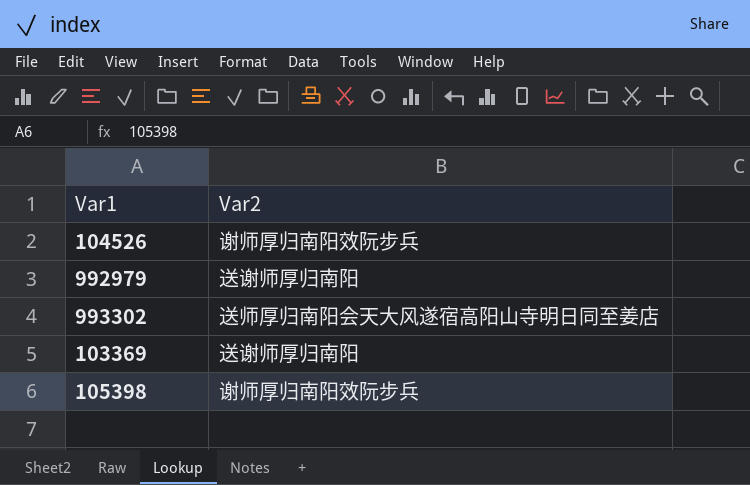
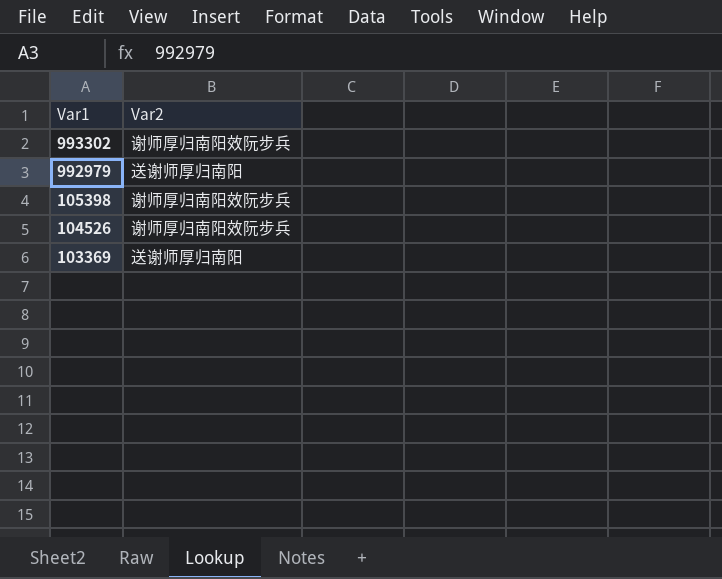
row order: none -> Var1 descending
993302 | Var2: 送师厚归南阳会天大风遂宿高阳山寺明日同至姜店 -> 谢师厚归南阳效阮步兵

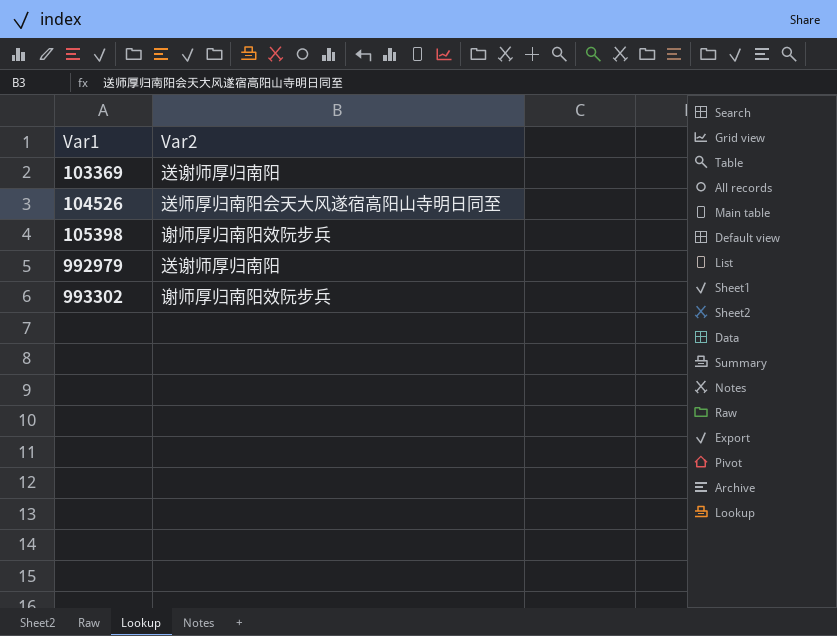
row order: Var1 descending -> Var1 ascending
104526 | Var2: 谢师厚归南阳效阮步兵 -> 送师厚归南阳会天大风遂宿高阳山寺明日同至

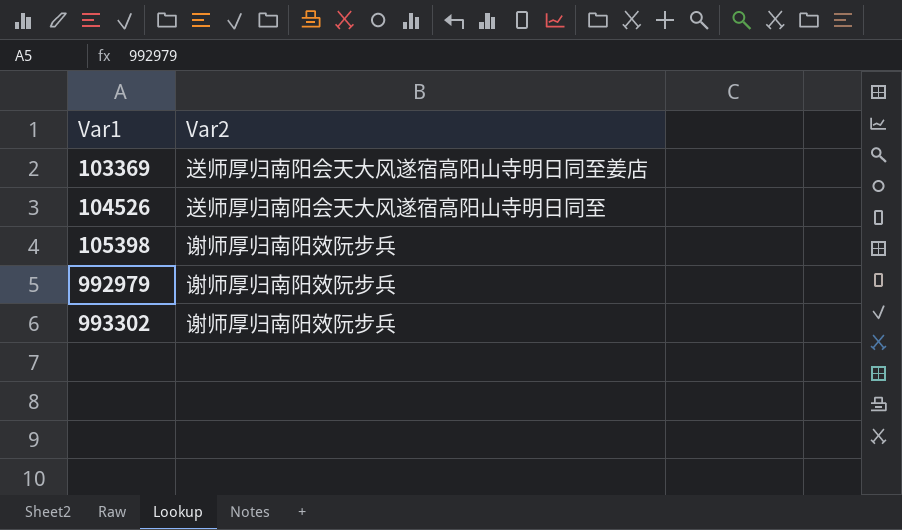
103369 | Var2: 送谢师厚归南阳 -> 送师厚归南阳会天大风遂宿高阳山寺明日同至姜店
992979 | Var2: 送谢师厚归南阳 -> 谢师厚归南阳效阮步兵

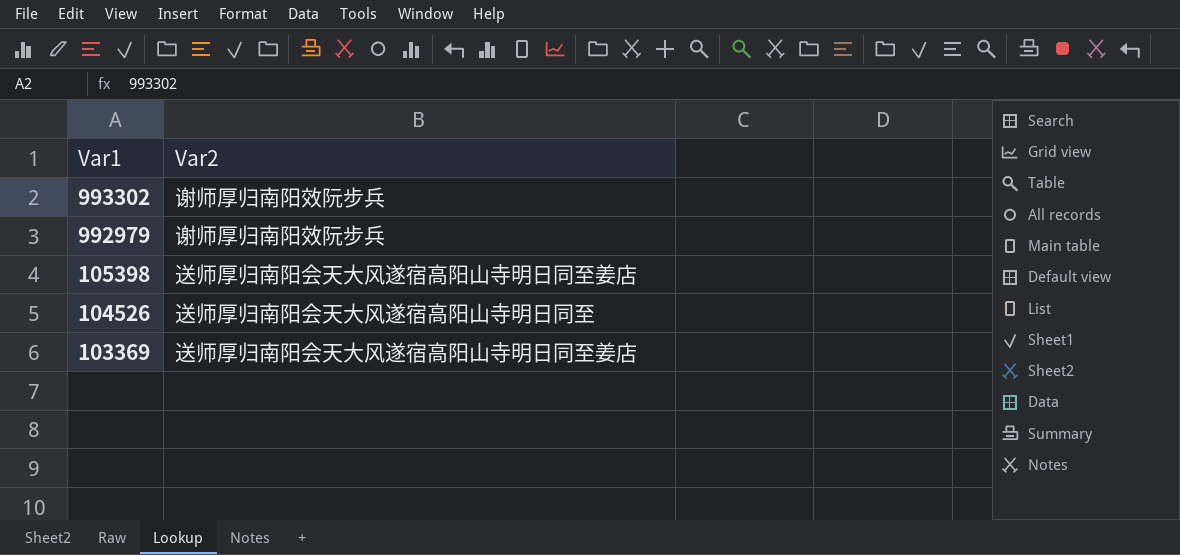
row order: Var1 ascending -> Var1 descending
105398 | Var2: 谢师厚归南阳效阮步兵 -> 送师厚归南阳会天大风遂宿高阳山寺明日同至姜店

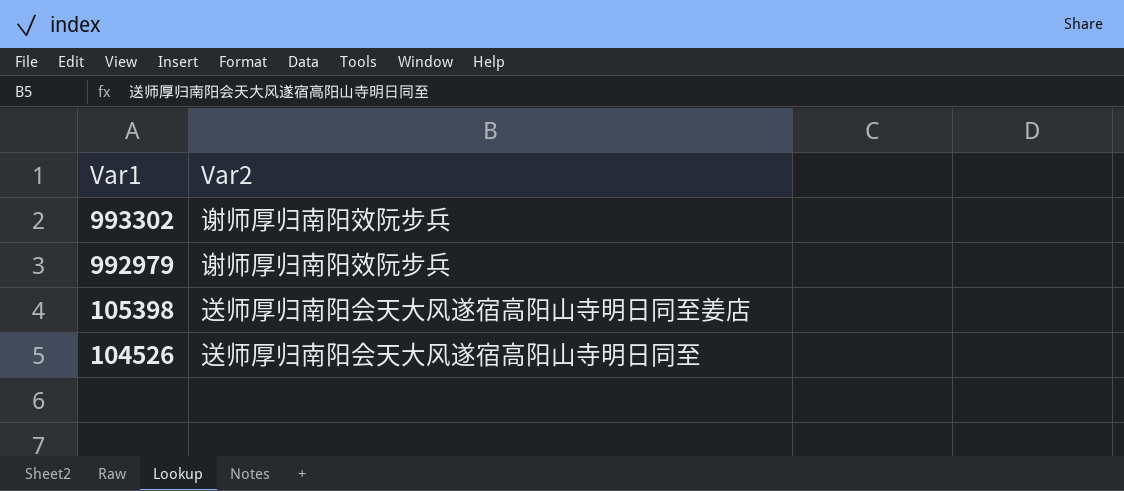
row 103369: 送师厚归南阳会天大风遂宿高阳山寺明日同至姜店 -> none

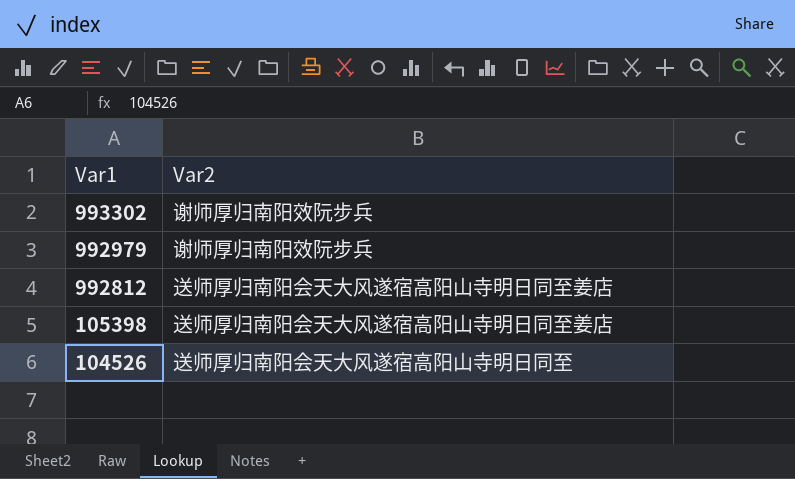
row 992812: none -> 送师厚归南阳会天大风遂宿高阳山寺明日同至姜店

